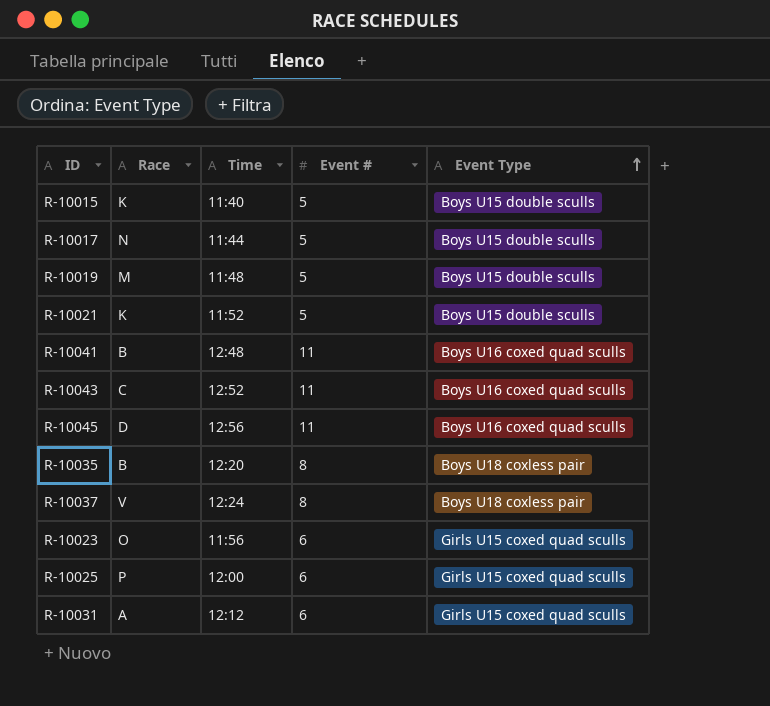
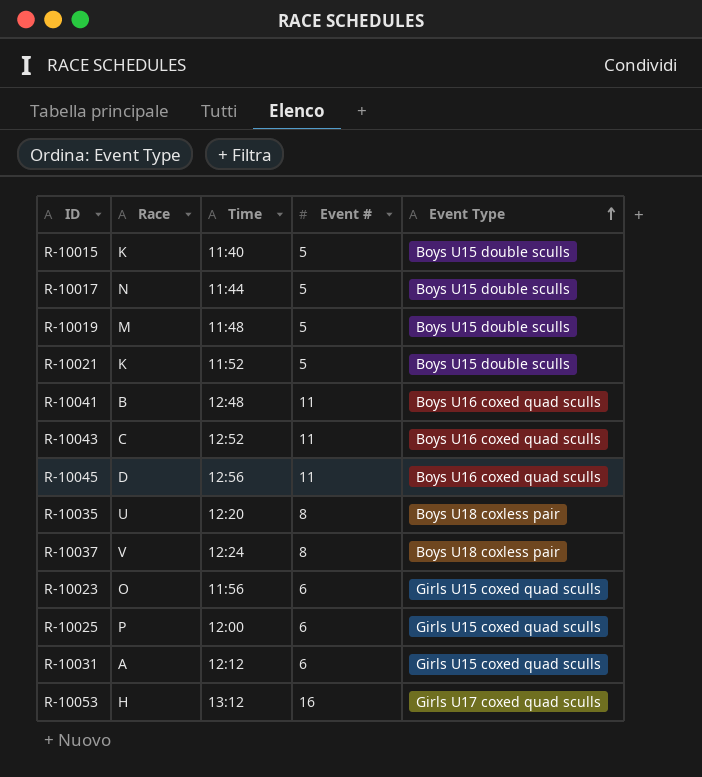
R-10035 | Race: B -> U
row R-10053: none -> H | 13:12 | 16 | Girls U17 coxed quad sculls

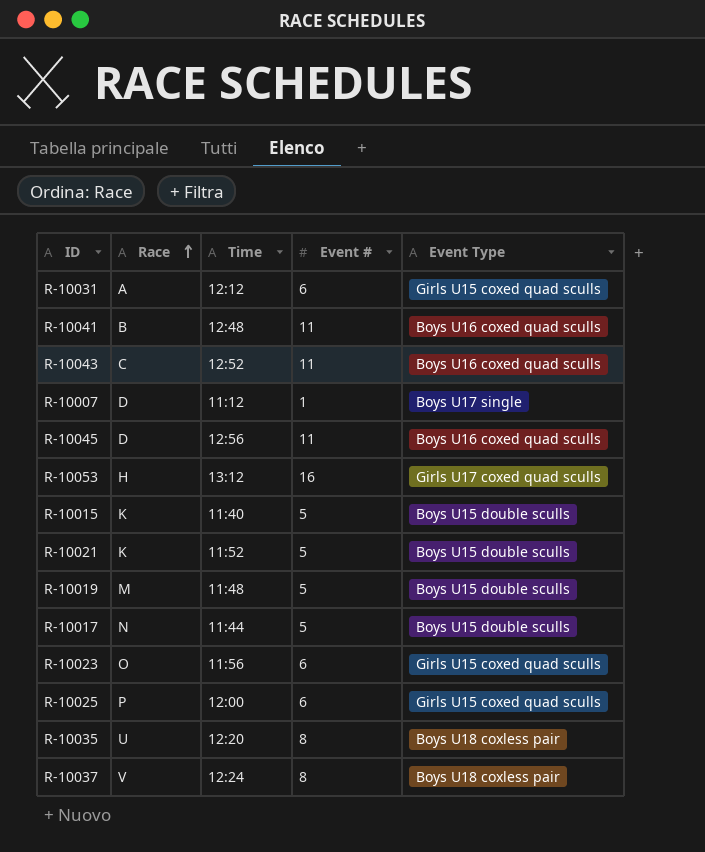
row order: Event Type ascending -> Race ascending
row R-10007: none -> D | 11:12 | 1 | Boys U17 single

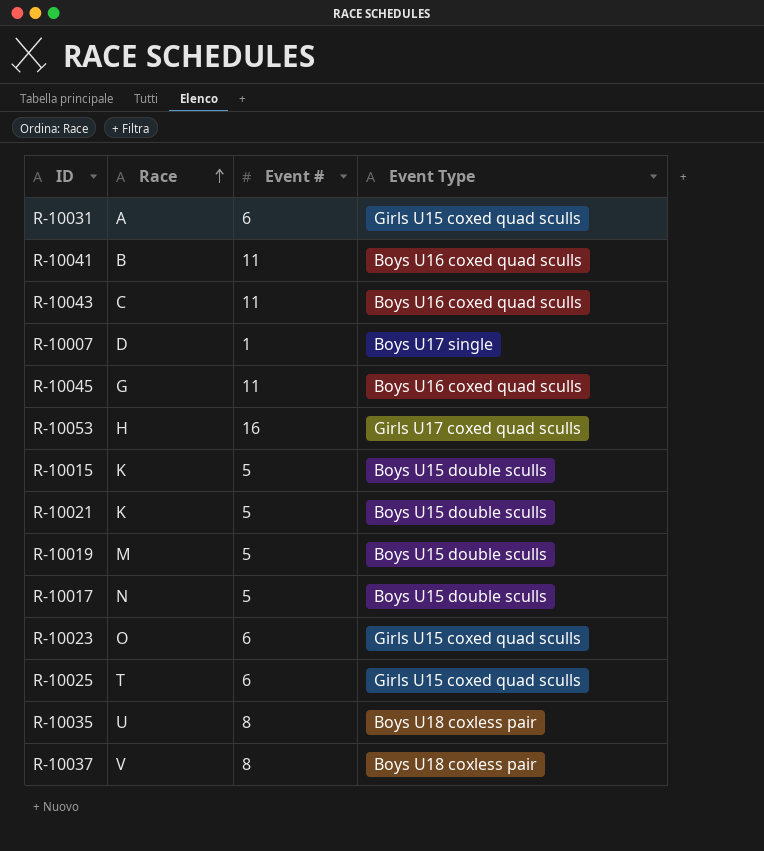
column Time | position: 3 -> none
R-10045 | Race: D -> G
R-10025 | Race: P -> T

